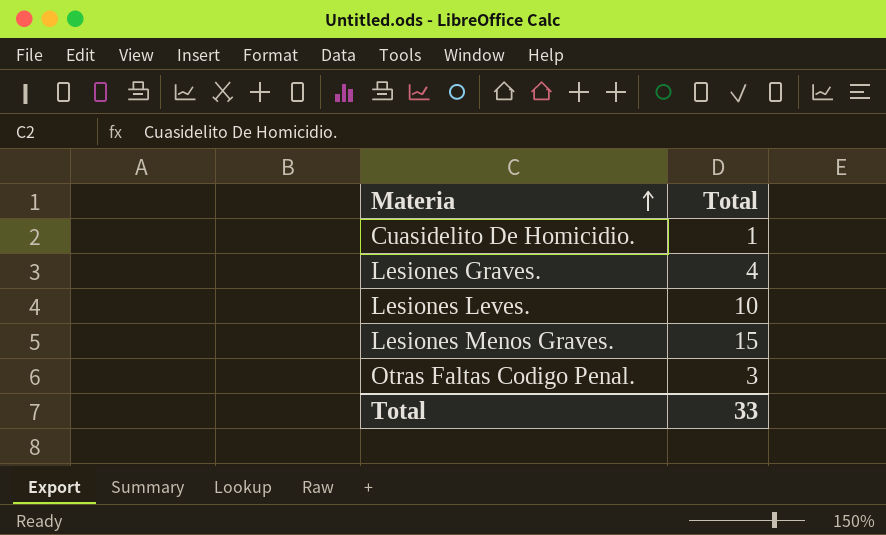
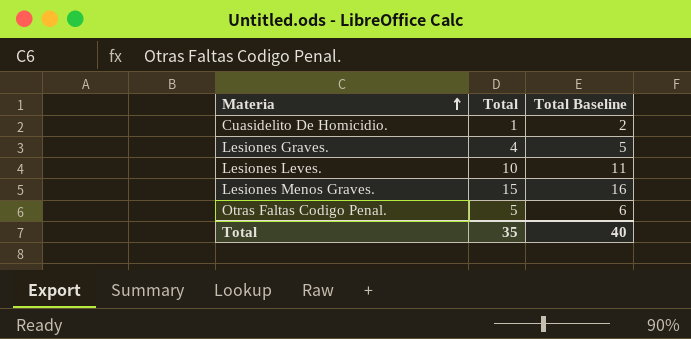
column Total Baseline | formula: none -> [Total] + 1
Otras Faltas Codigo Penal. | Total: 3 -> 5
Total | Total: 33 -> 35

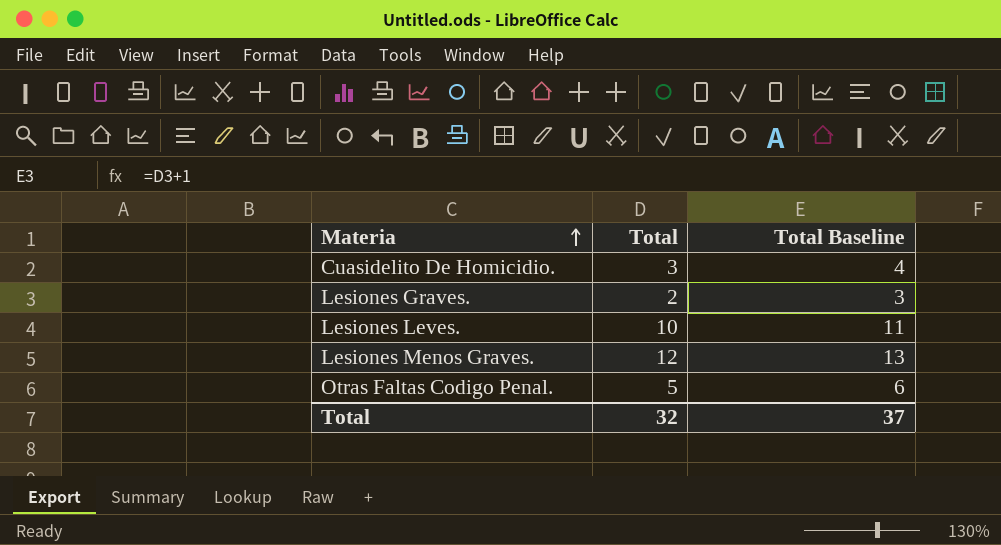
Cuasidelito De Homicidio. | Total: 1 -> 3
Cuasidelito De Homicidio. | Total Baseline: 2 -> 4
Lesiones Graves. | Total: 4 -> 2
Lesiones Graves. | Total Baseline: 5 -> 3
Lesiones Menos Graves. | Total: 15 -> 12
Lesiones Menos Graves. | Total Baseline: 16 -> 13
Total | Total: 35 -> 32
Total | Total Baseline: 40 -> 37

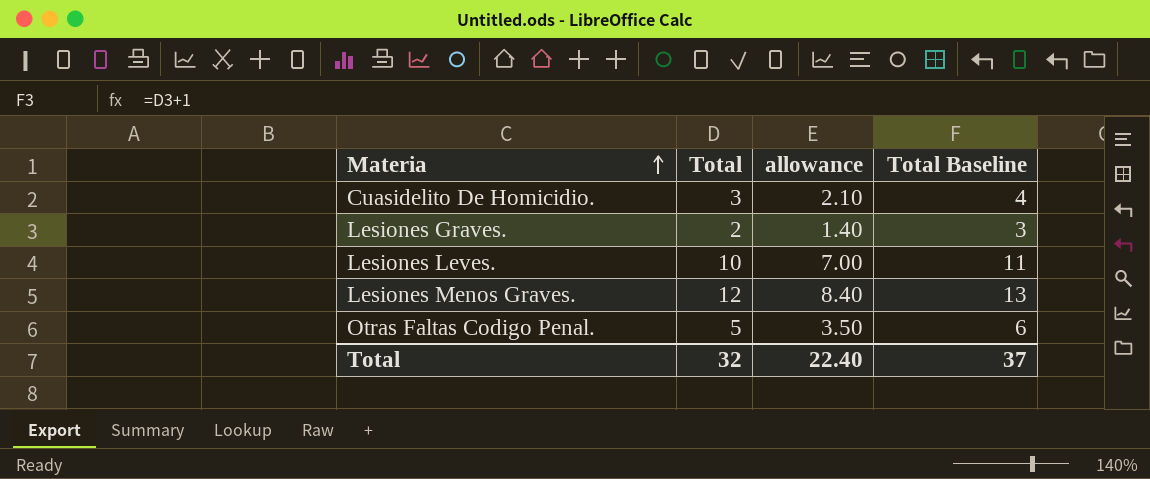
column allowance | formula: none -> [Total] * 0.7

